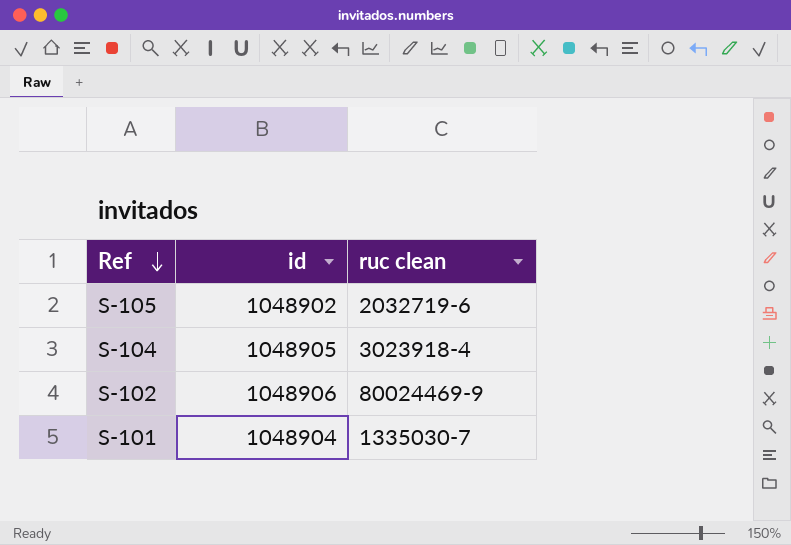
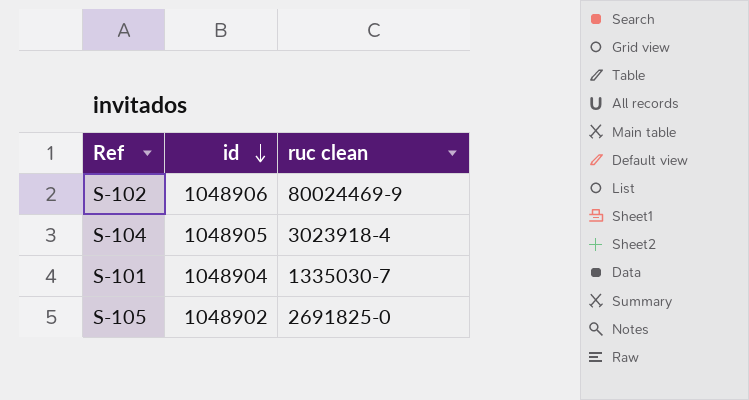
row order: Ref descending -> id descending
S-105 | ruc clean: 2032719-6 -> 2691825-0

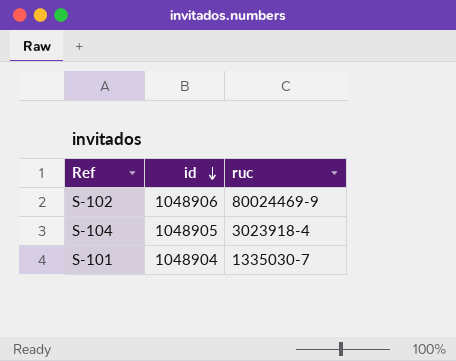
column name: ruc clean -> ruc
row S-105: 1048902 | 2691825-0 -> none

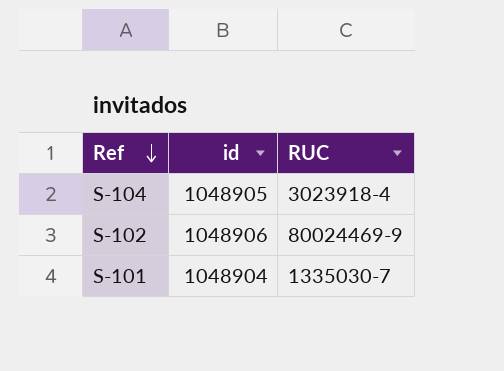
row order: id descending -> Ref descending
column name: ruc -> RUC

